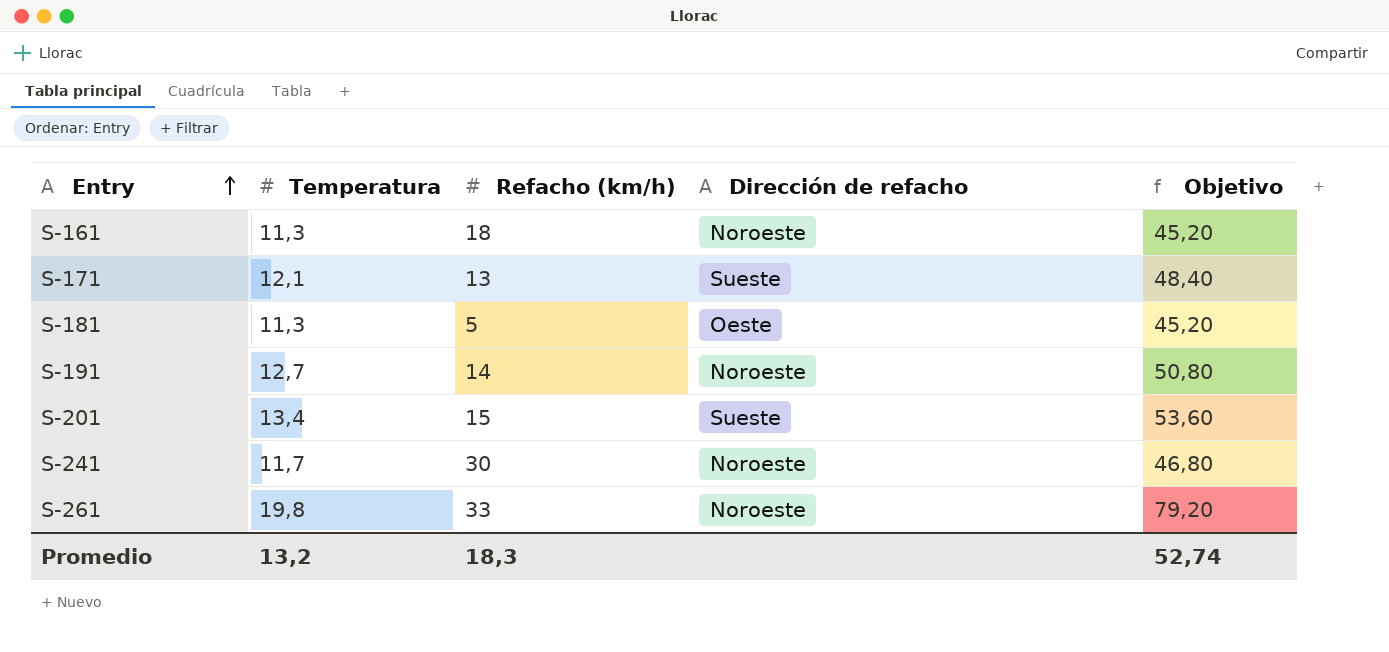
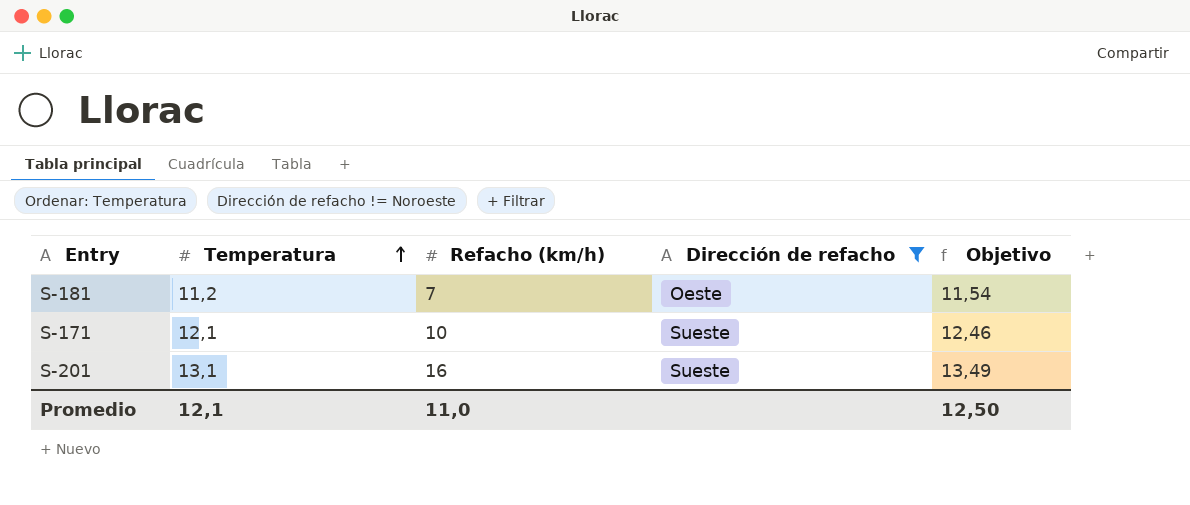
filter: none -> Dirección de refacho != Noroeste
row order: Entry ascending -> Temperatura ascending
column Objetivo | formula: [Temperatura] * 4 -> [Temperatura] * 1,03
S-181 | Temperatura: 11,3 -> 11,2
S-181 | Refacho (km/h): 5 -> 7
S-171 | Refacho (km/h): 13 -> 10
S-201 | Temperatura: 13,4 -> 13,1
S-201 | Refacho (km/h): 15 -> 16
Promedio | Temperatura: 13,2 -> 12,1
Promedio | Refacho (km/h): 18,3 -> 11,0
Promedio | Objetivo: 52,74 -> 12,50

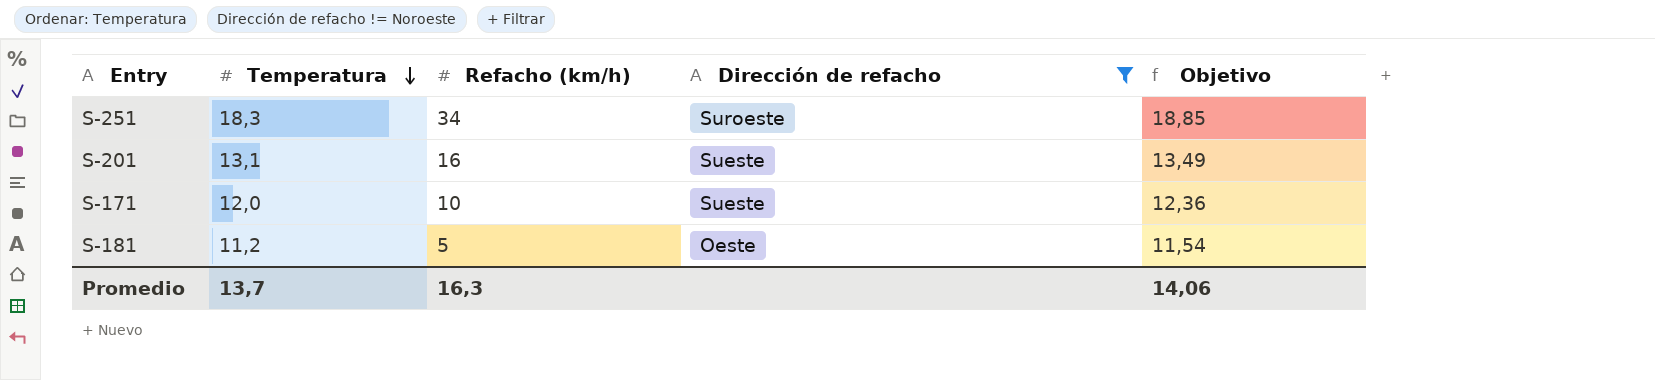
row order: Temperatura ascending -> Temperatura descending
row S-251: none -> 18,3 | 34 | Suroeste | 18,85
S-171 | Temperatura: 12,1 -> 12,0
S-171 | Objetivo: 12,46 -> 12,36
S-181 | Refacho (km/h): 7 -> 5
Promedio | Temperatura: 12,1 -> 13,7
Promedio | Refacho (km/h): 11,0 -> 16,3
Promedio | Objetivo: 12,50 -> 14,06

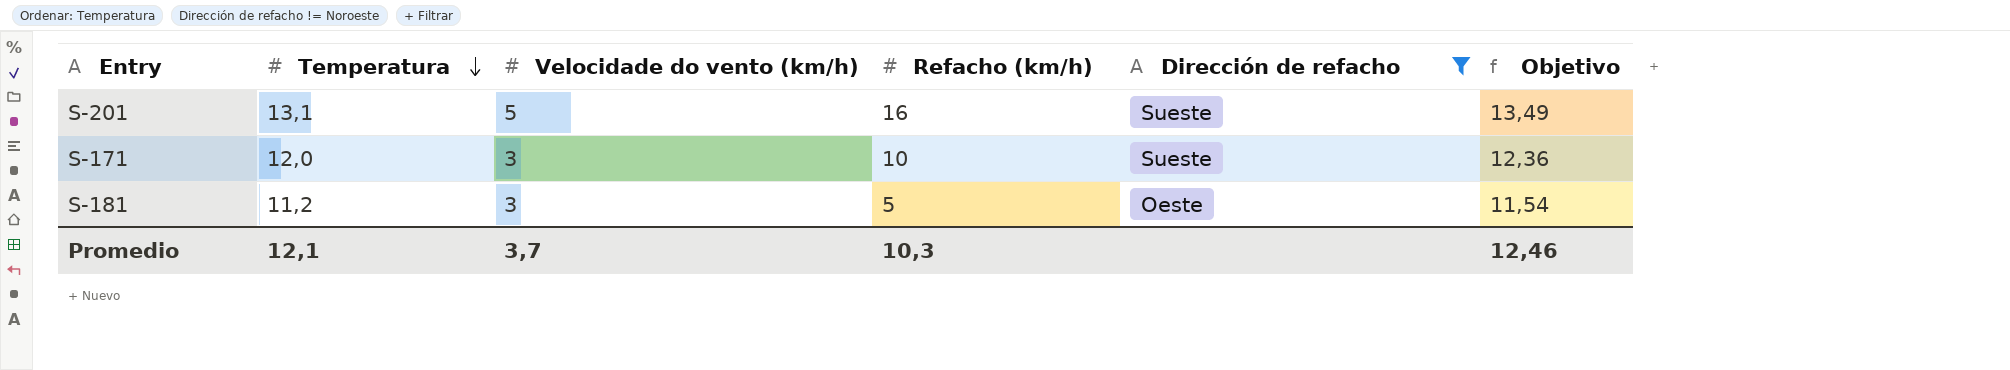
column Velocidade do vento (km/h) | position: none -> 3
row S-251: 18,3 | 34 | Suroeste | 18,85 -> none
Promedio | Temperatura: 13,7 -> 12,1
Promedio | Refacho (km/h): 16,3 -> 10,3
Promedio | Objetivo: 14,06 -> 12,46

